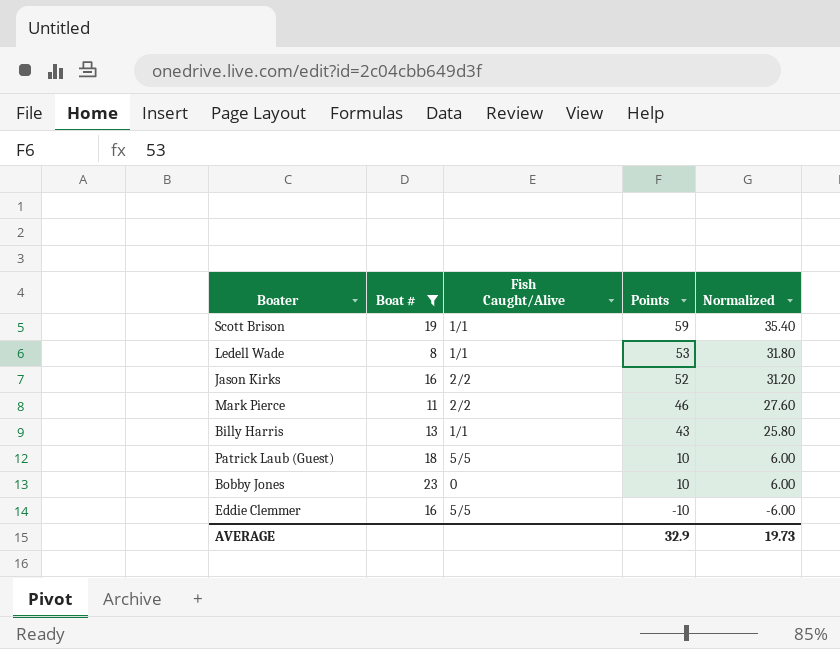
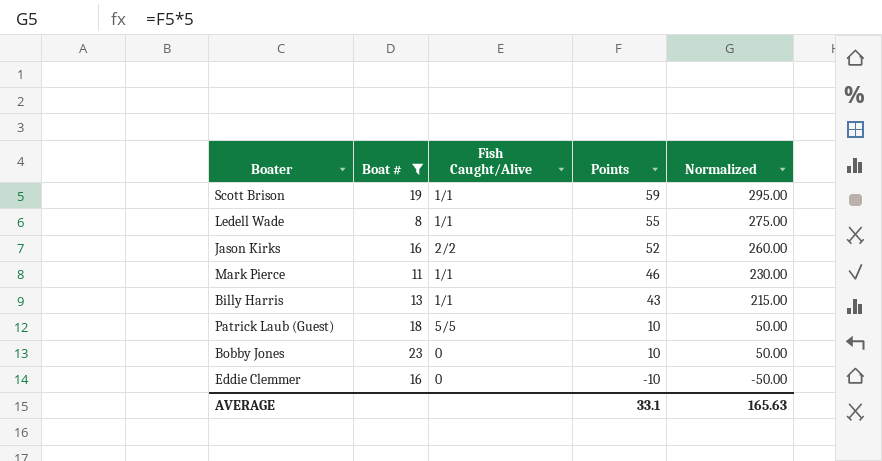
column Normalized | formula: [Points] * 0.6 -> [Points] * 5
Ledell Wade | Points: 53 -> 55
Mark Pierce | Fish Caught/Alive: 2/2 -> 1/1
Eddie Clemmer | Fish Caught/Alive: 5/5 -> 0
AVERAGE | Points: 32.9 -> 33.1
AVERAGE | Normalized: 19.73 -> 165.63

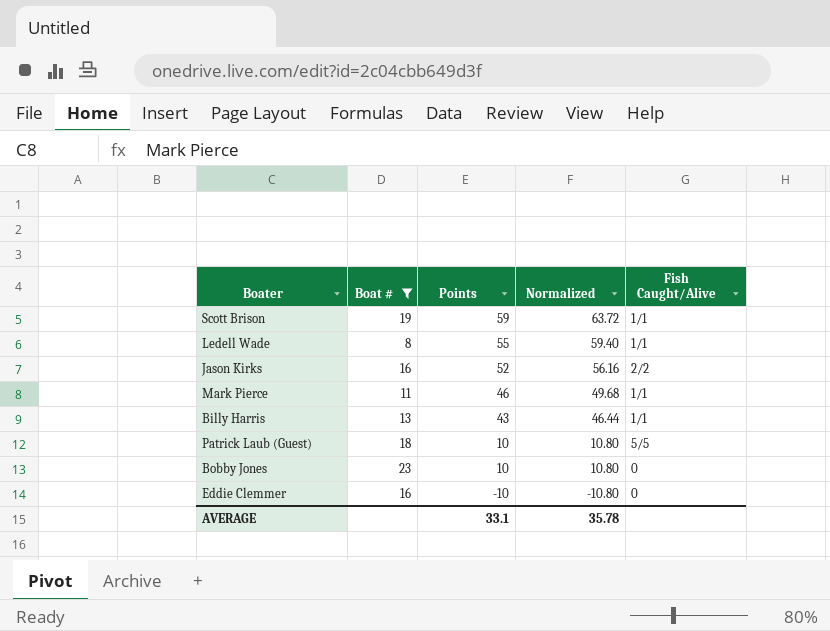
column Normalized | formula: [Points] * 5 -> [Points] * 1.08
column Fish Caught/Alive | position: 3 -> 5
AVERAGE | Normalized: 165.63 -> 35.78

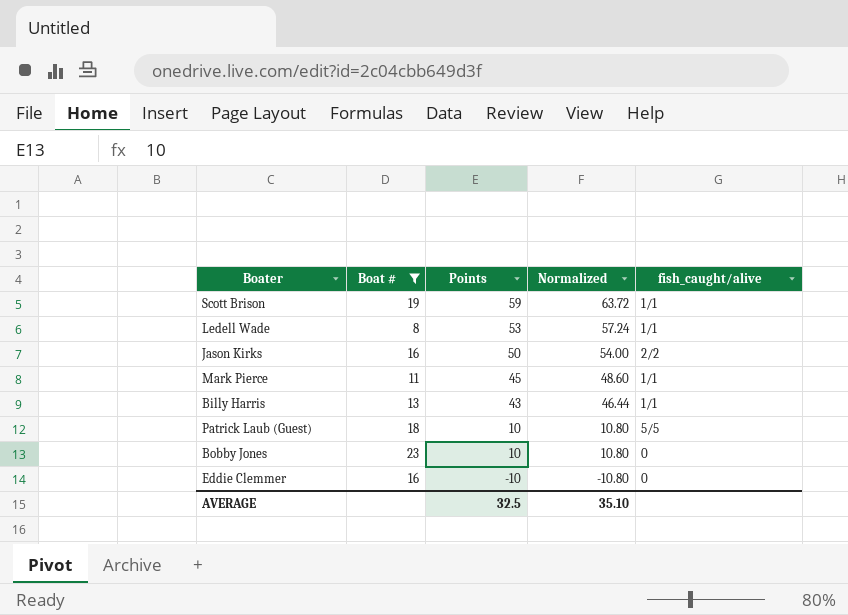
column name: Fish Caught/Alive -> fish_caught/alive
Ledell Wade | Points: 55 -> 53
Ledell Wade | Normalized: 59.40 -> 57.24
Jason Kirks | Points: 52 -> 50
Jason Kirks | Normalized: 56.16 -> 54.00
Mark Pierce | Points: 46 -> 45
Mark Pierce | Normalized: 49.68 -> 48.60
AVERAGE | Points: 33.1 -> 32.5
AVERAGE | Normalized: 35.78 -> 35.10

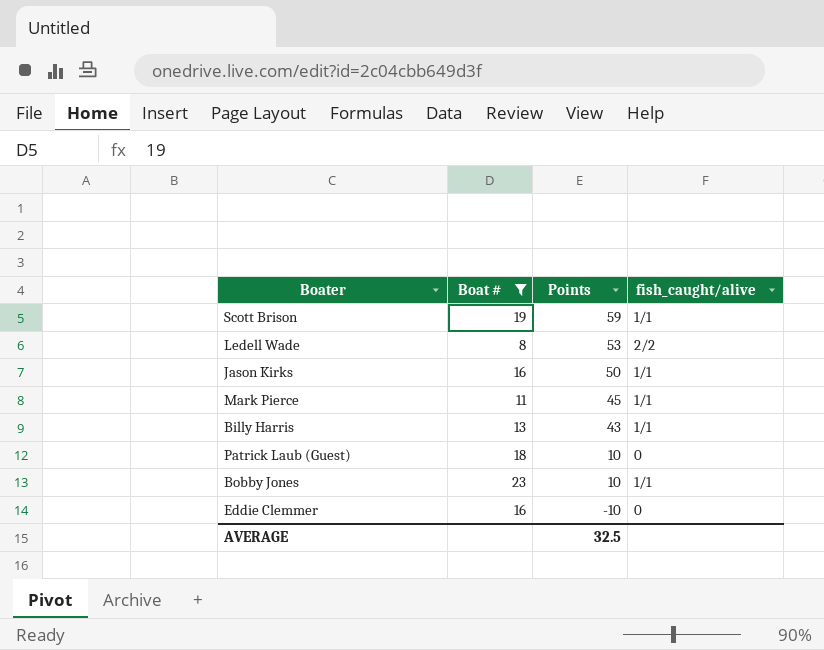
column Normalized | formula: [Points] * 1.08 -> none
Ledell Wade | fish_caught/alive: 1/1 -> 2/2
Jason Kirks | fish_caught/alive: 2/2 -> 1/1
Patrick Laub (Guest) | fish_caught/alive: 5/5 -> 0
Bobby Jones | fish_caught/alive: 0 -> 1/1

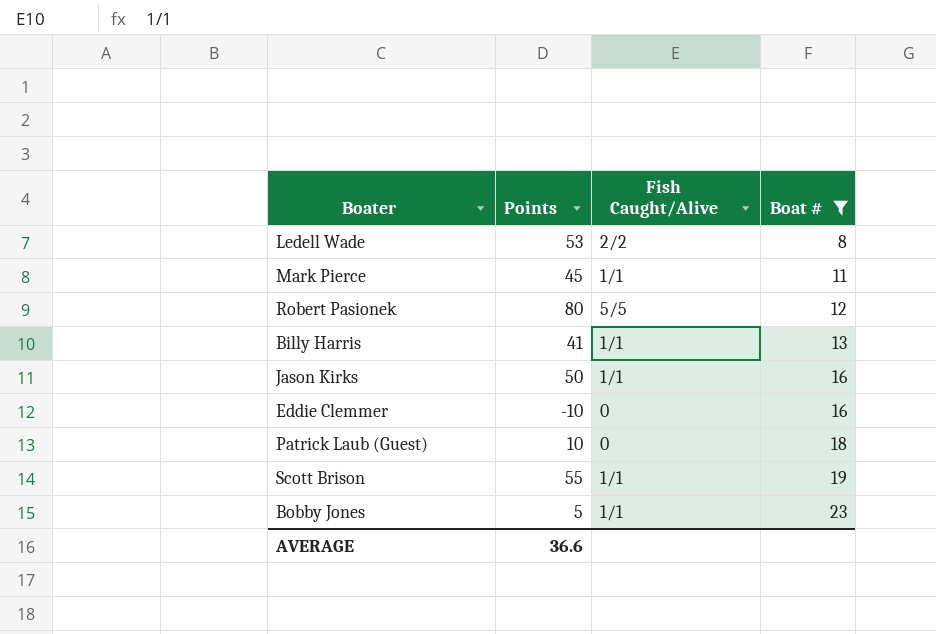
row order: Points descending -> Boat # ascending
column name: fish_caught/alive -> Fish Caught/Alive
column Boat # | position: 2 -> 4
row Robert Pasionek: none -> 80 | 5/5 | 12
Billy Harris | Points: 43 -> 41
Scott Brison | Points: 59 -> 55
Bobby Jones | Points: 10 -> 5
AVERAGE | Points: 32.5 -> 36.6

